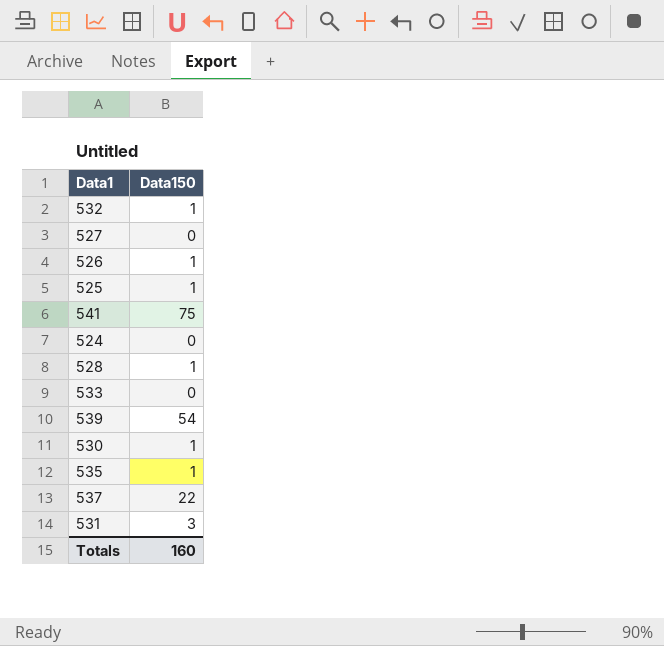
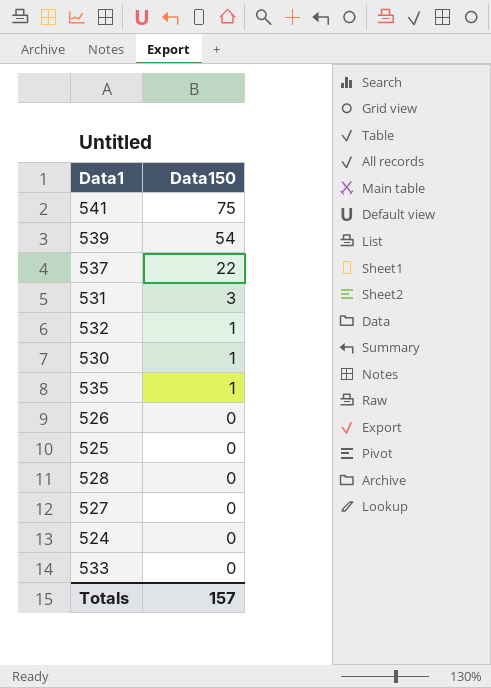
row order: none -> Data150 descending
526 | Data150: 1 -> 0
525 | Data150: 1 -> 0
528 | Data150: 1 -> 0
Totals | Data150: 160 -> 157

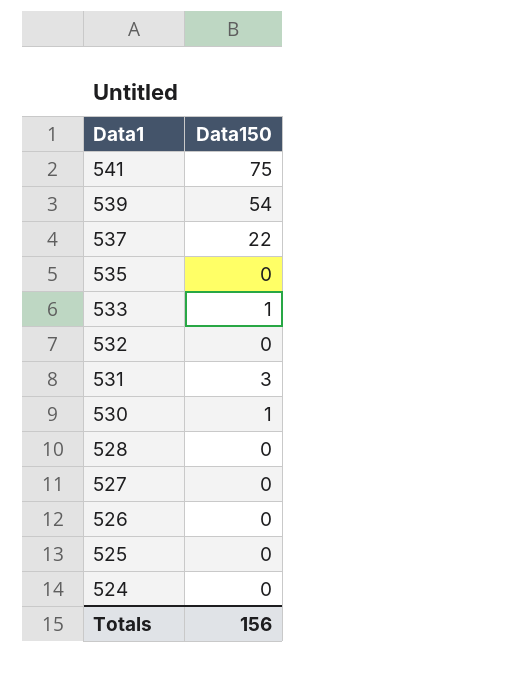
row order: Data150 descending -> Data1 descending
535 | Data150: 1 -> 0
533 | Data150: 0 -> 1
532 | Data150: 1 -> 0
Totals | Data150: 157 -> 156

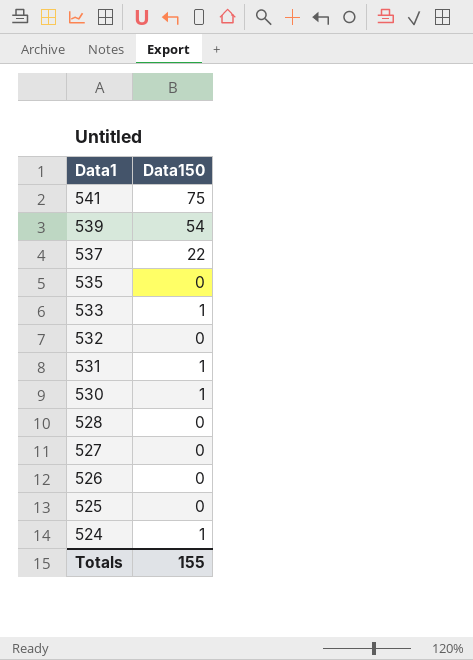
531 | Data150: 3 -> 1
524 | Data150: 0 -> 1
Totals | Data150: 156 -> 155

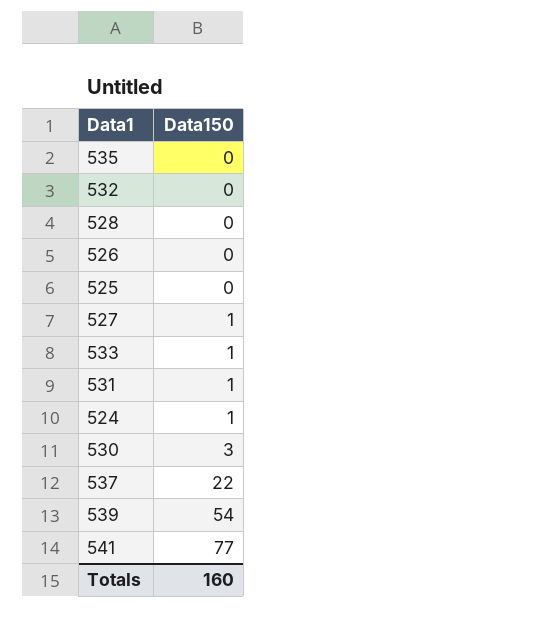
row order: Data1 descending -> Data150 ascending
527 | Data150: 0 -> 1
530 | Data150: 1 -> 3
541 | Data150: 75 -> 77
Totals | Data150: 155 -> 160

